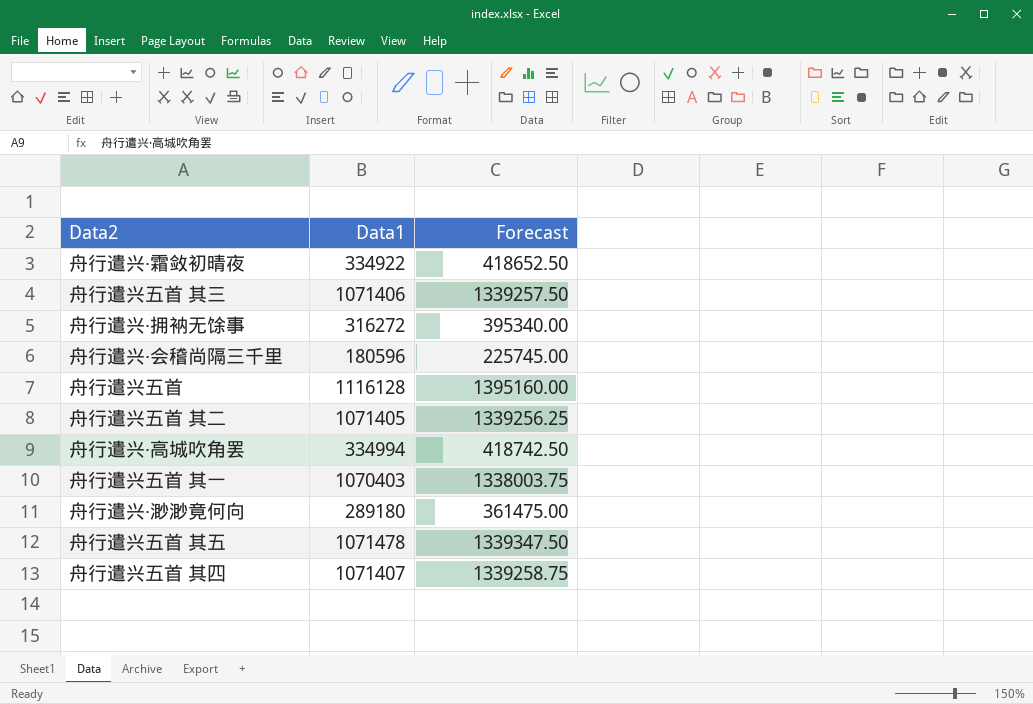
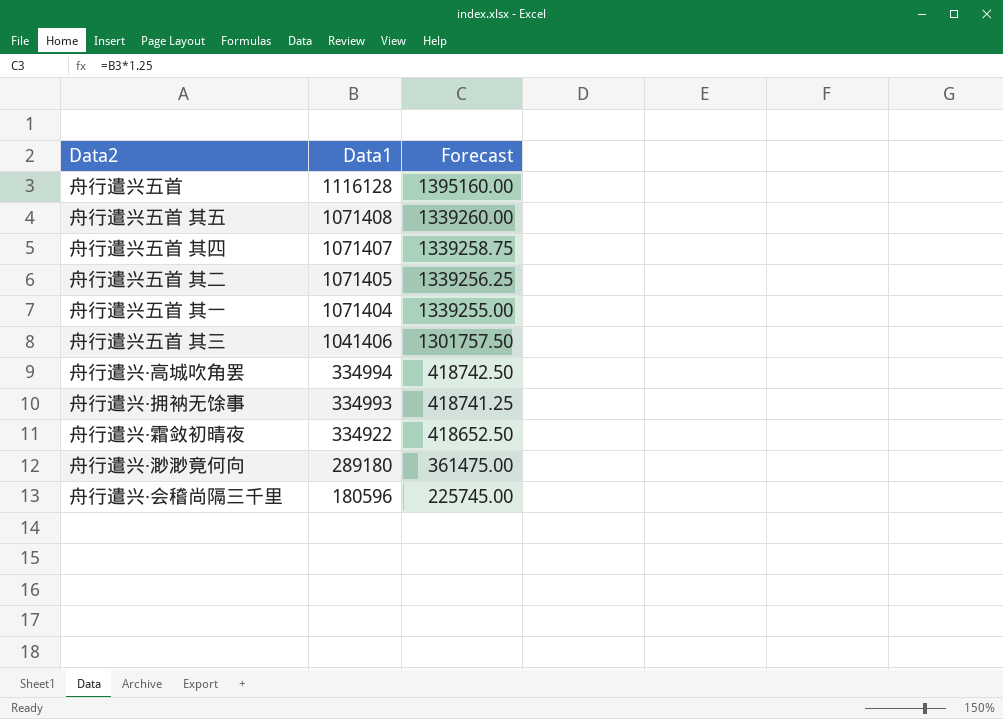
row order: none -> Data1 descending
舟行遣兴五首 其五 | Data1: 1071478 -> 1071408
舟行遣兴五首 其五 | Forecast: 1339347.50 -> 1339260.00
舟行遣兴五首 其一 | Data1: 1070403 -> 1071404
舟行遣兴五首 其一 | Forecast: 1338003.75 -> 1339255.00
舟行遣兴五首 其三 | Data1: 1071406 -> 1041406
舟行遣兴五首 其三 | Forecast: 1339257.50 -> 1301757.50
舟行遣兴·拥衲无馀事 | Data1: 316272 -> 334993
舟行遣兴·拥衲无馀事 | Forecast: 395340.00 -> 418741.25

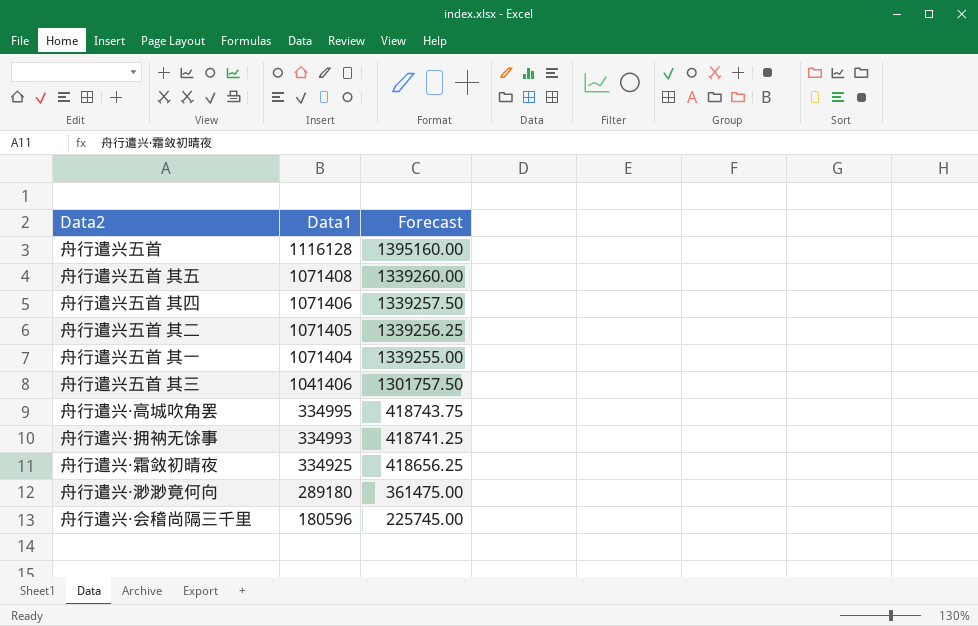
舟行遣兴五首 其四 | Data1: 1071407 -> 1071406
舟行遣兴五首 其四 | Forecast: 1339258.75 -> 1339257.50
舟行遣兴·高城吹角罢 | Data1: 334994 -> 334995
舟行遣兴·高城吹角罢 | Forecast: 418742.50 -> 418743.75
舟行遣兴·霜敛初晴夜 | Data1: 334922 -> 334925
舟行遣兴·霜敛初晴夜 | Forecast: 418652.50 -> 418656.25

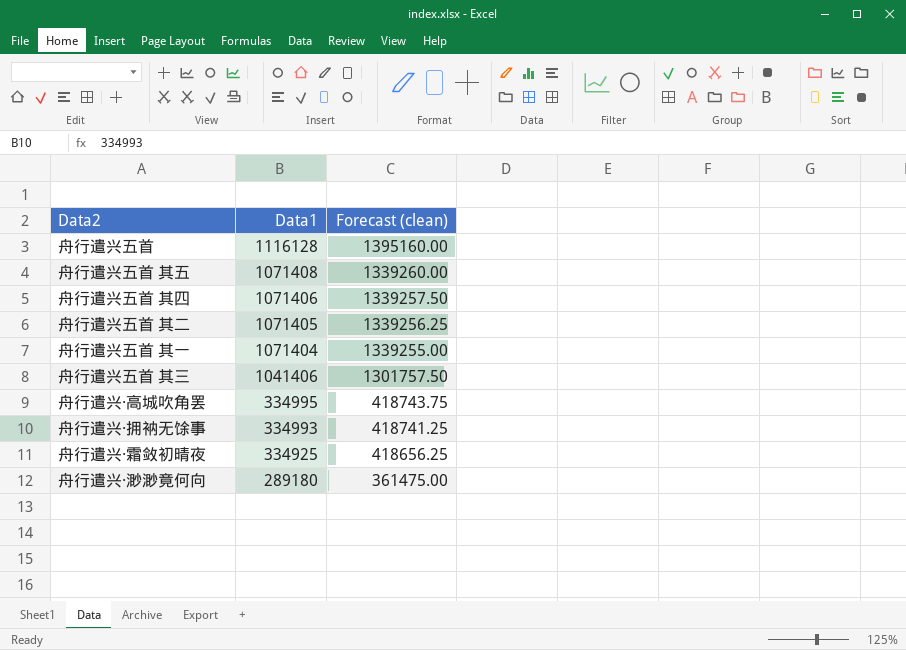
column name: Forecast -> Forecast (clean)
row 舟行遣兴·会稽尚隔三千里: 180596 | 225745.00 -> none

